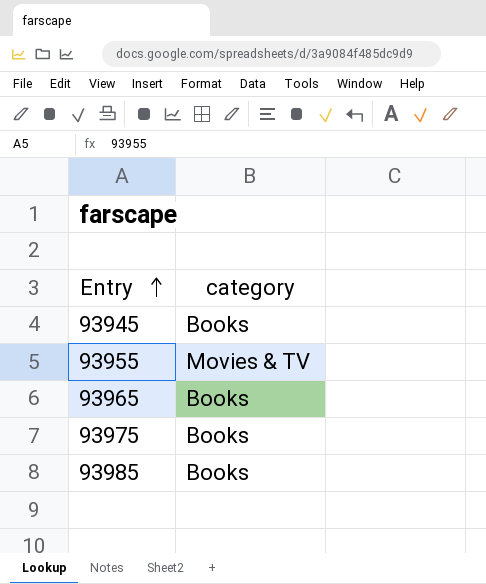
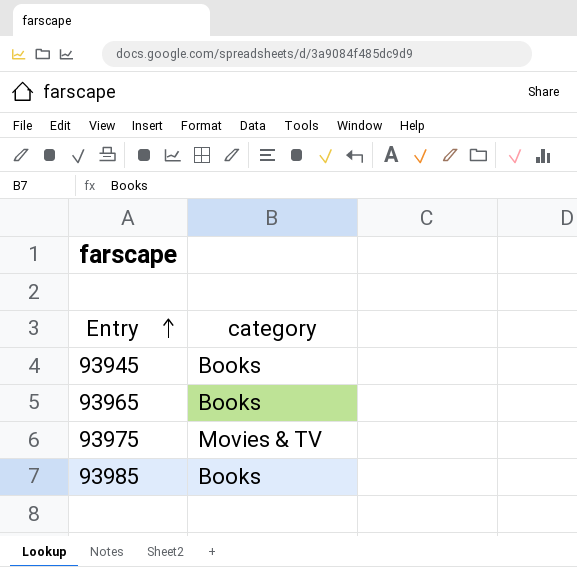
row 93955: Movies & TV -> none
93975 | category: Books -> Movies & TV

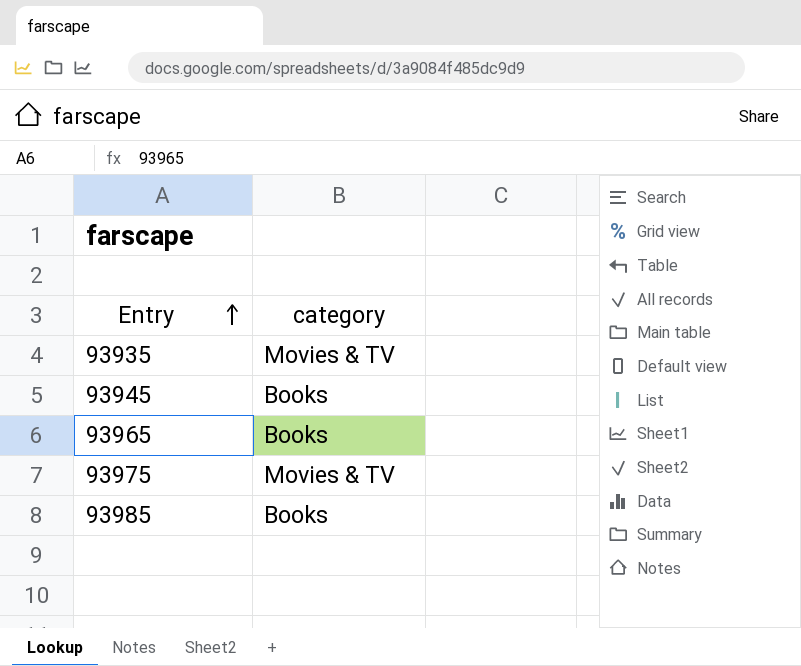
row 93935: none -> Movies & TV

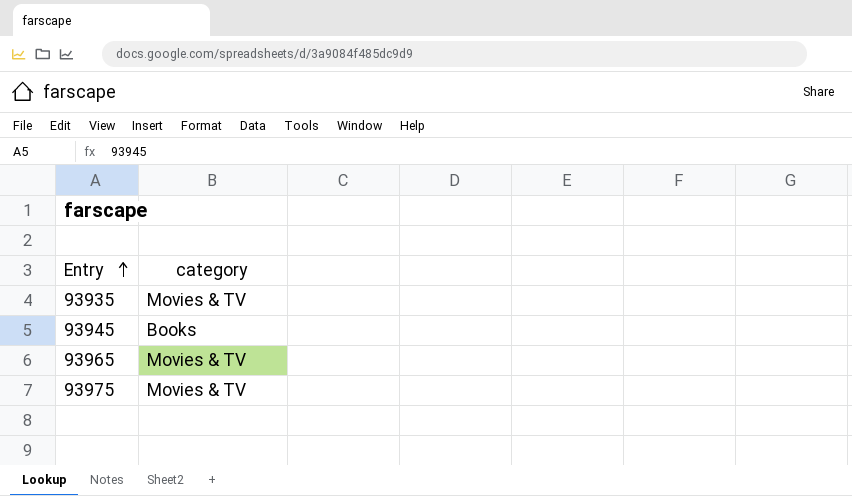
row 93985: Books -> none
93965 | category: Books -> Movies & TV

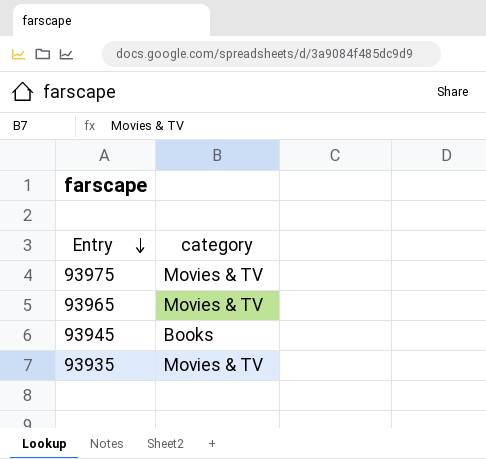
row order: Entry ascending -> Entry descending

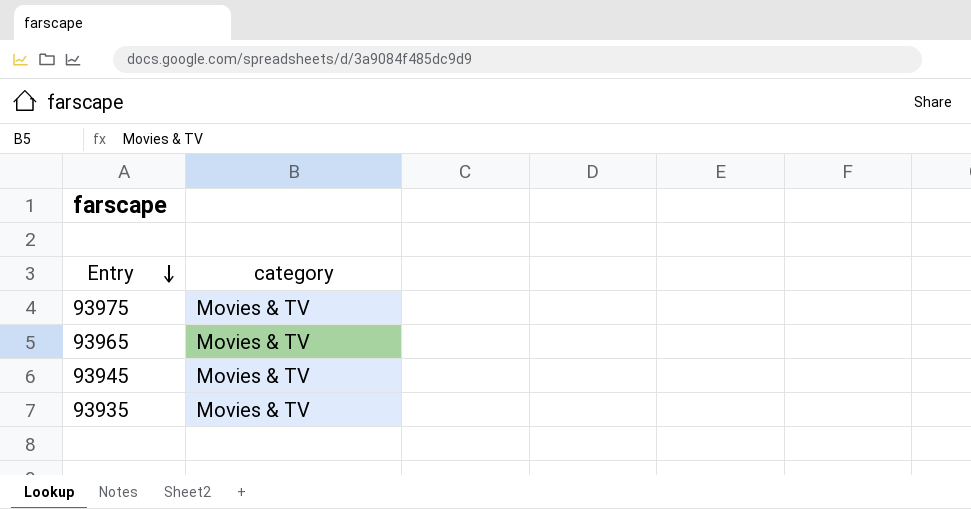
93945 | category: Books -> Movies & TV

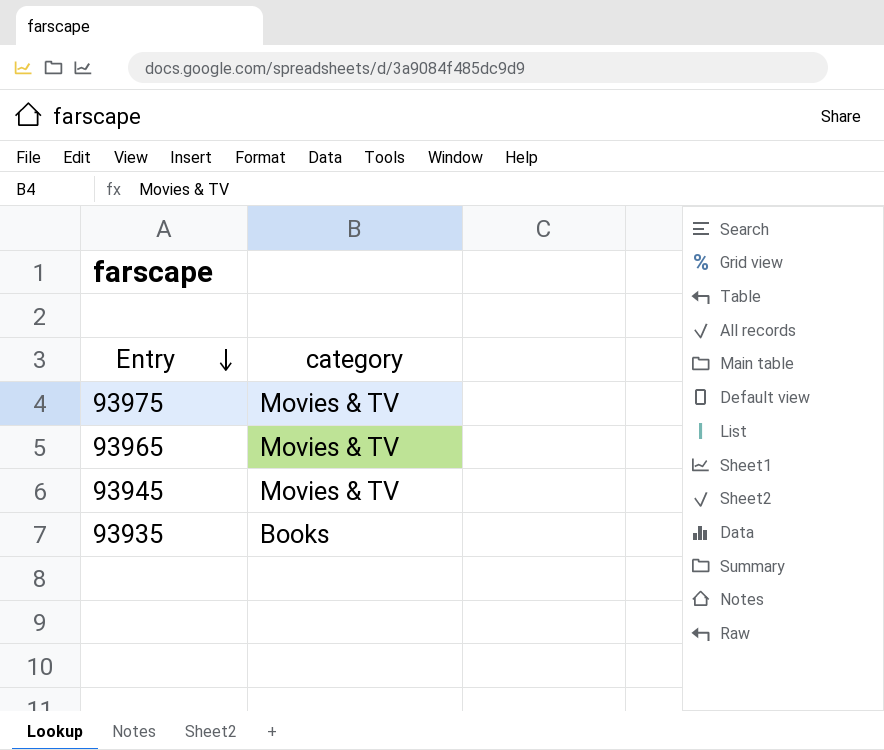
93935 | category: Movies & TV -> Books

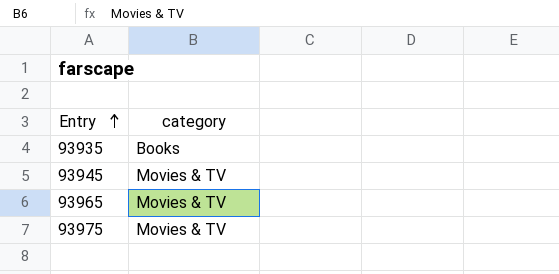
row order: Entry descending -> Entry ascending

